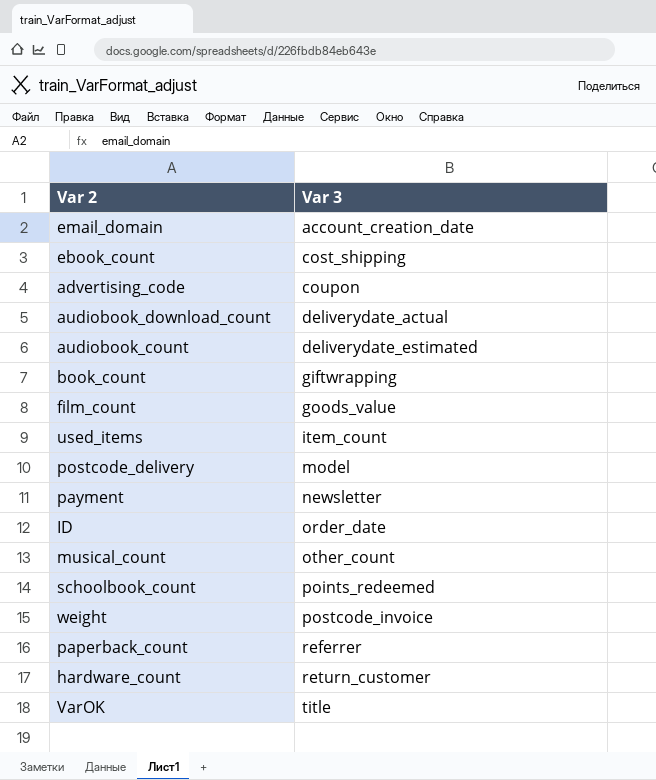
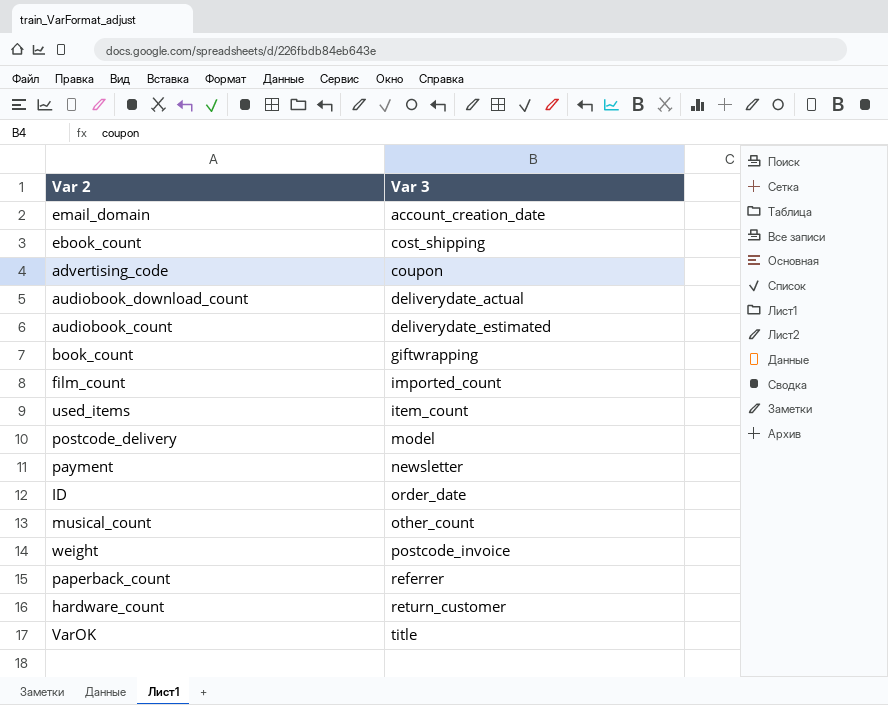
row schoolbook_count: points_redeemed -> none
film_count | Var 3: goods_value -> imported_count

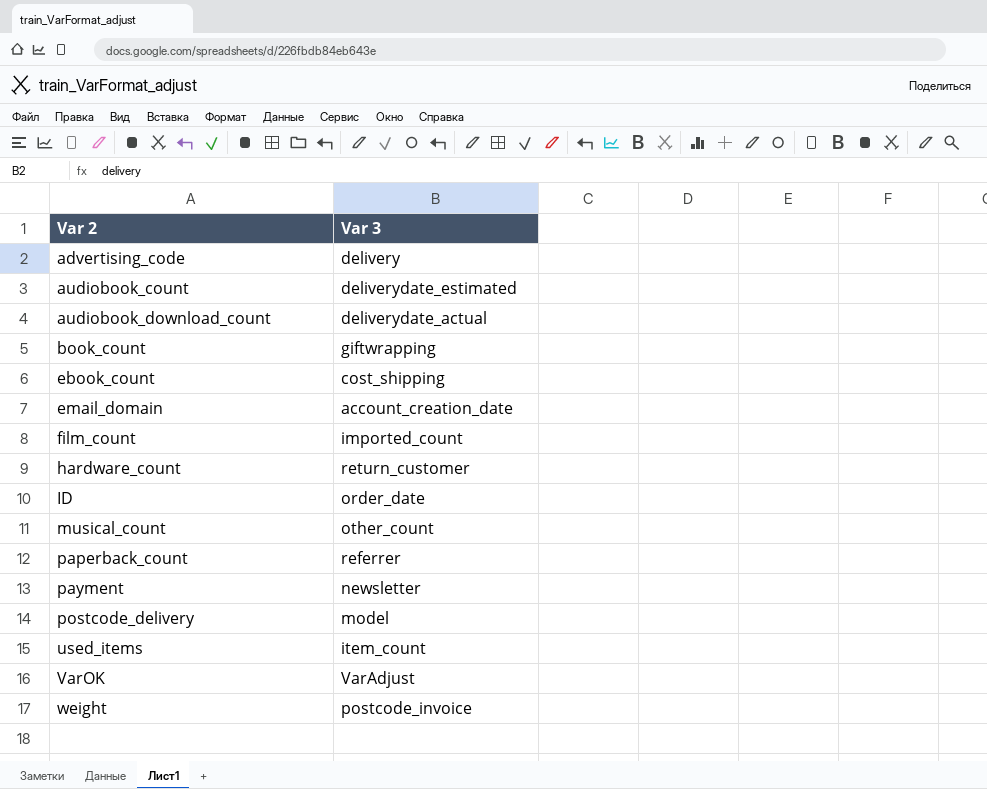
row order: Var 3 ascending -> Var 2 ascending
advertising_code | Var 3: coupon -> delivery
VarOK | Var 3: title -> VarAdjust

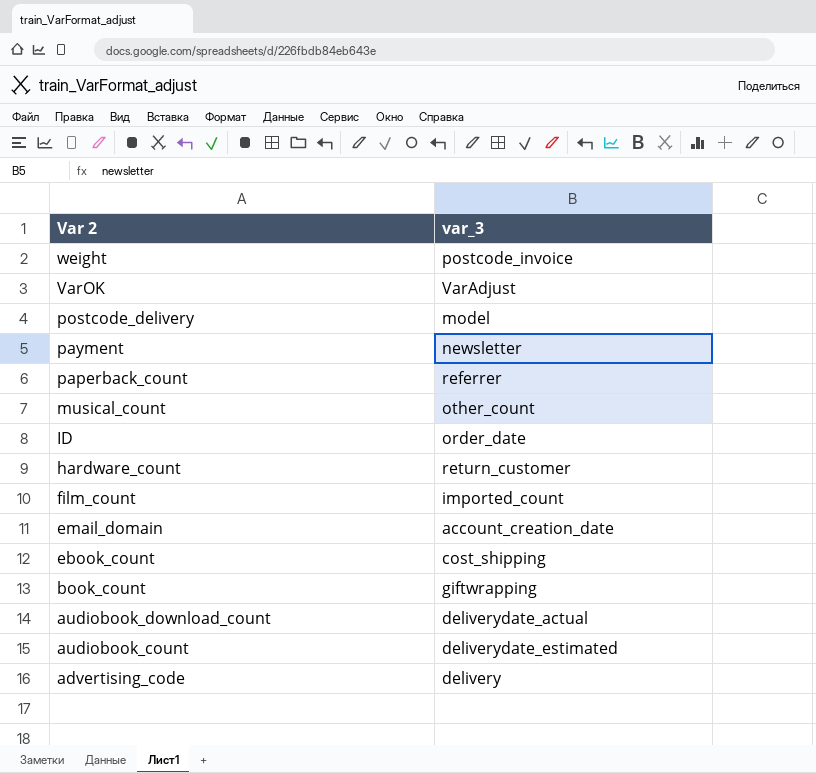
row order: Var 2 ascending -> Var 2 descending
column name: Var 3 -> var_3
row used_items: item_count -> none

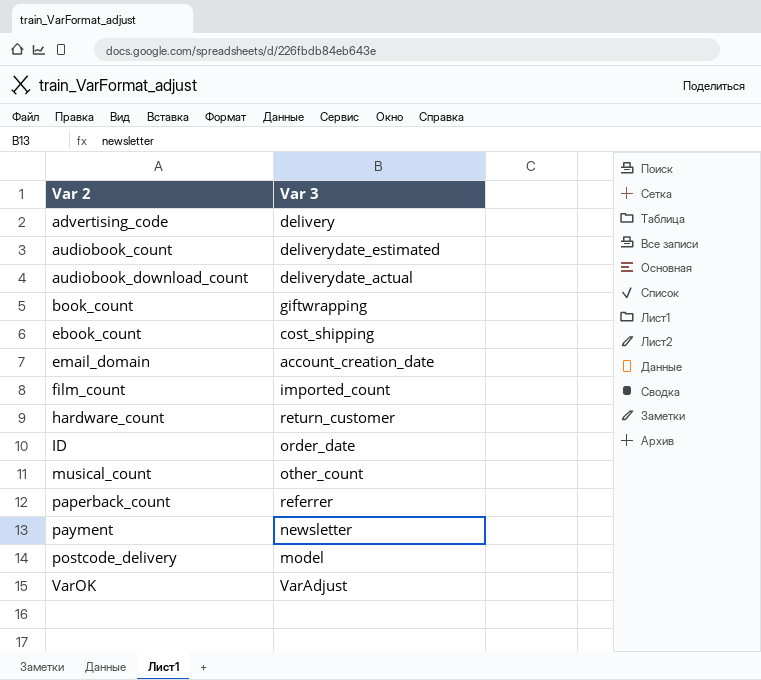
row order: Var 2 descending -> Var 2 ascending
column name: var_3 -> Var 3
row weight: postcode_invoice -> none

